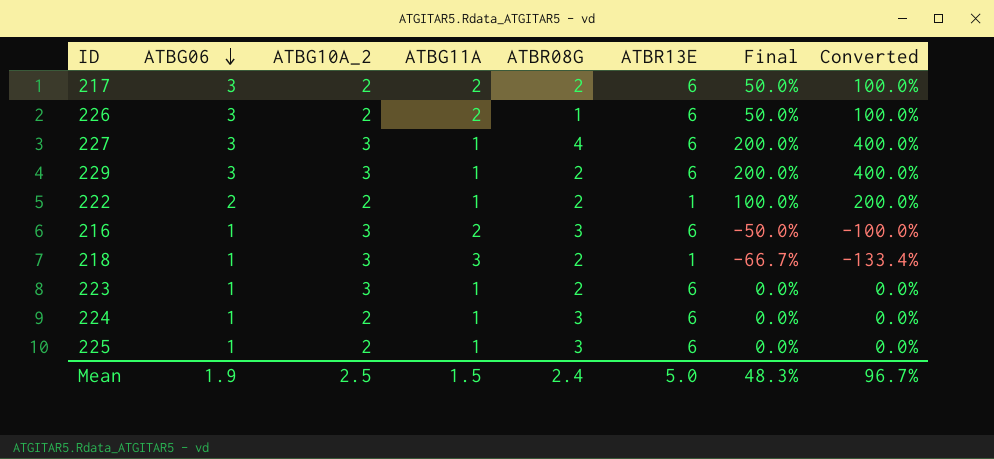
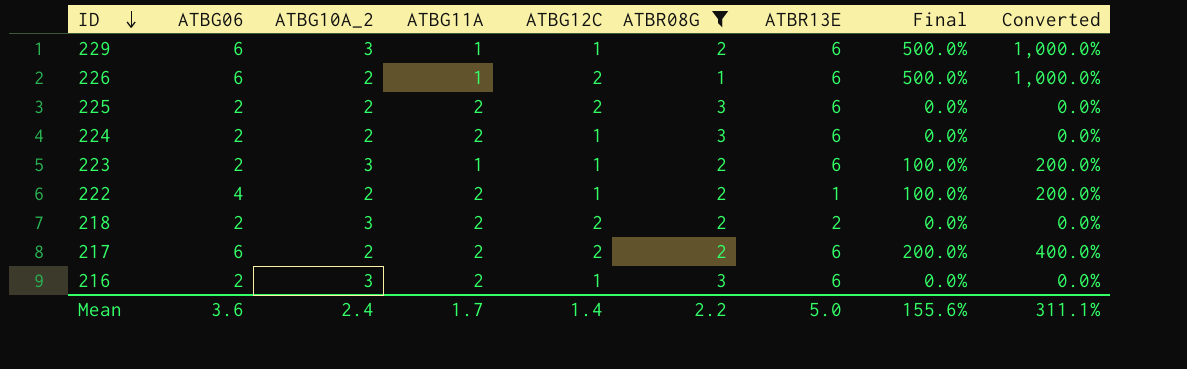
filter: none -> ATBR08G != 4
row order: ATBG06 descending -> ID descending
column ATBG12C | position: none -> 5
229 | ATBG06: 3 -> 6
229 | Final: 200.0% -> 500.0%
229 | Converted: 400.0% -> 1,000.0%
226 | ATBG06: 3 -> 6
226 | ATBG11A: 2 -> 1
226 | Final: 50.0% -> 500.0%
226 | Converted: 100.0% -> 1,000.0%
225 | ATBG06: 1 -> 2
225 | ATBG11A: 1 -> 2
224 | ATBG06: 1 -> 2
224 | ATBG11A: 1 -> 2
223 | ATBG06: 1 -> 2
223 | Final: 0.0% -> 100.0%
223 | Converted: 0.0% -> 200.0%
222 | ATBG06: 2 -> 4
222 | ATBG11A: 1 -> 2
218 | ATBG06: 1 -> 2
218 | ATBG11A: 3 -> 2
218 | ATBR13E: 1 -> 2
218 | Final: -66.7% -> 0.0%
218 | Converted: -133.4% -> 0.0%
217 | ATBG06: 3 -> 6
217 | Final: 50.0% -> 200.0%
217 | Converted: 100.0% -> 400.0%
216 | ATBG06: 1 -> 2
216 | Final: -50.0% -> 0.0%
216 | Converted: -100.0% -> 0.0%
Mean | ATBG06: 1.9 -> 3.6
Mean | ATBG10A_2: 2.5 -> 2.4
Mean | ATBG11A: 1.5 -> 1.7
Mean | ATBR08G: 2.4 -> 2.2
Mean | Final: 48.3% -> 155.6%
Mean | Converted: 96.7% -> 311.1%

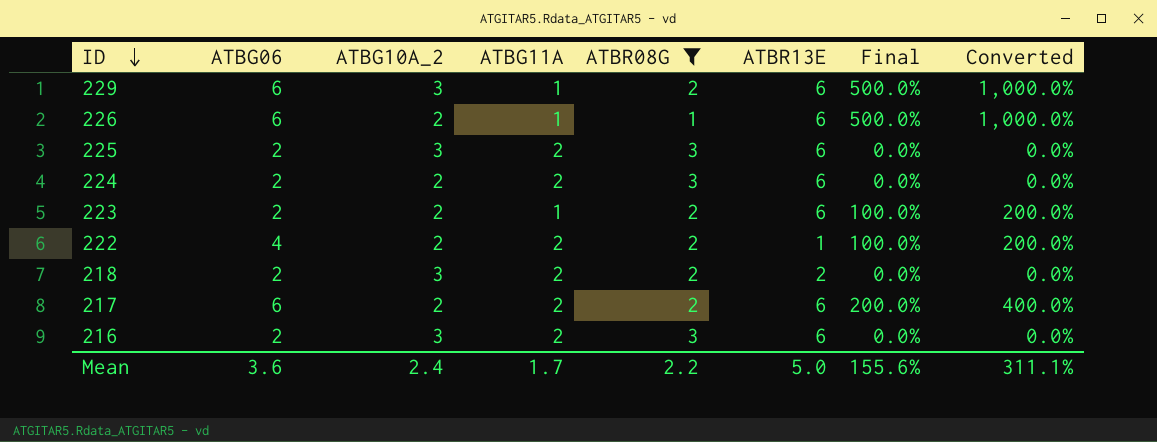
column ATBG12C | position: 5 -> none
225 | ATBG10A_2: 2 -> 3
223 | ATBG10A_2: 3 -> 2

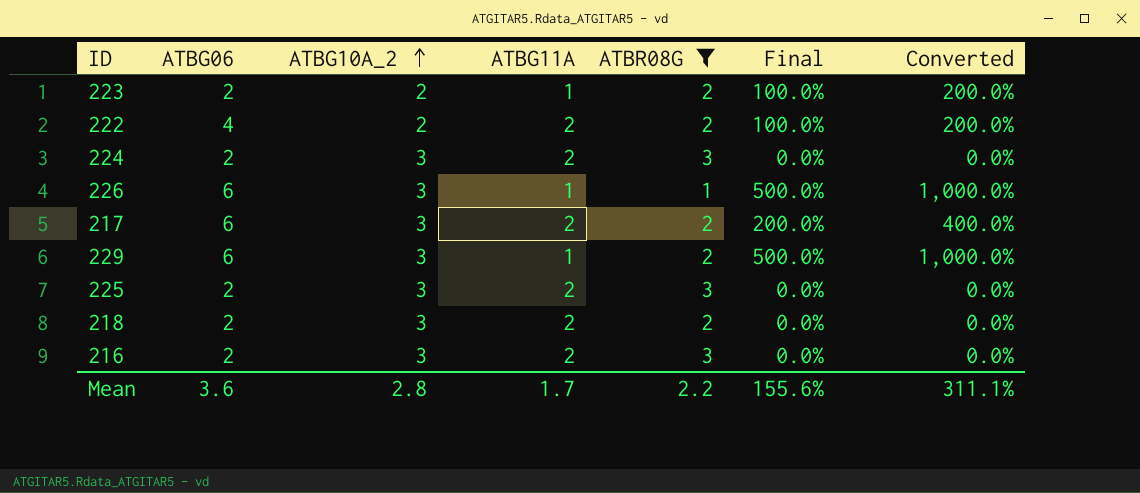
row order: ID descending -> ATBG10A_2 ascending
column ATBR13E | position: 6 -> none
224 | ATBG10A_2: 2 -> 3
226 | ATBG10A_2: 2 -> 3
217 | ATBG10A_2: 2 -> 3
Mean | ATBG10A_2: 2.4 -> 2.8

